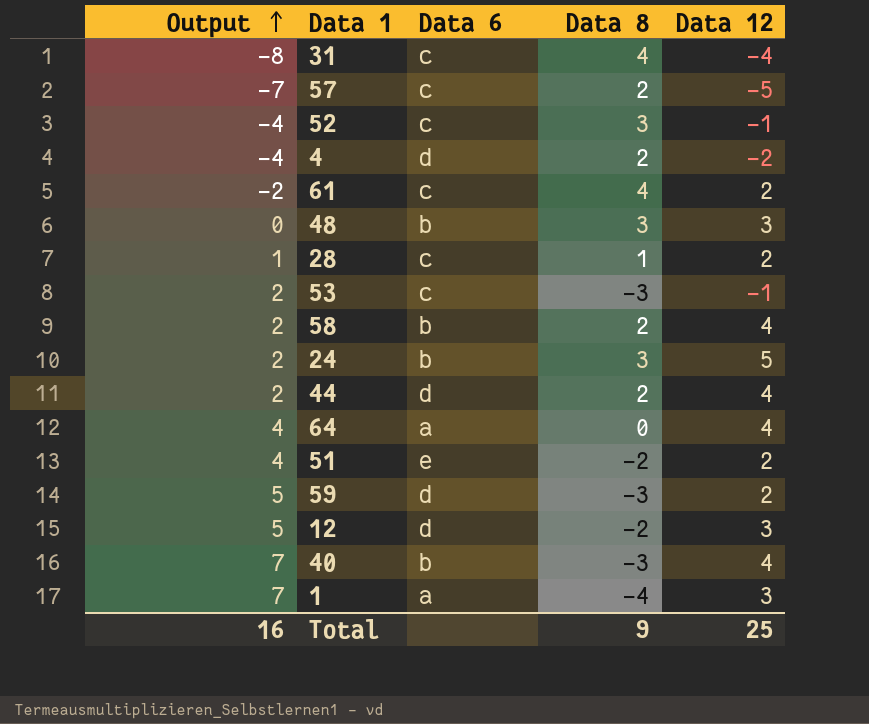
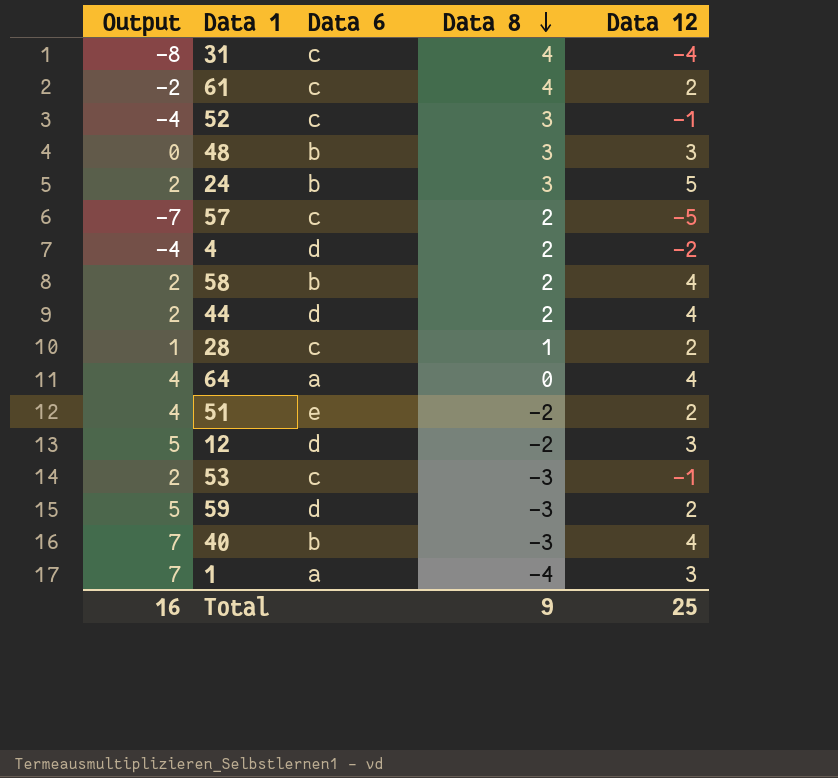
row order: Output ascending -> Data 8 descending

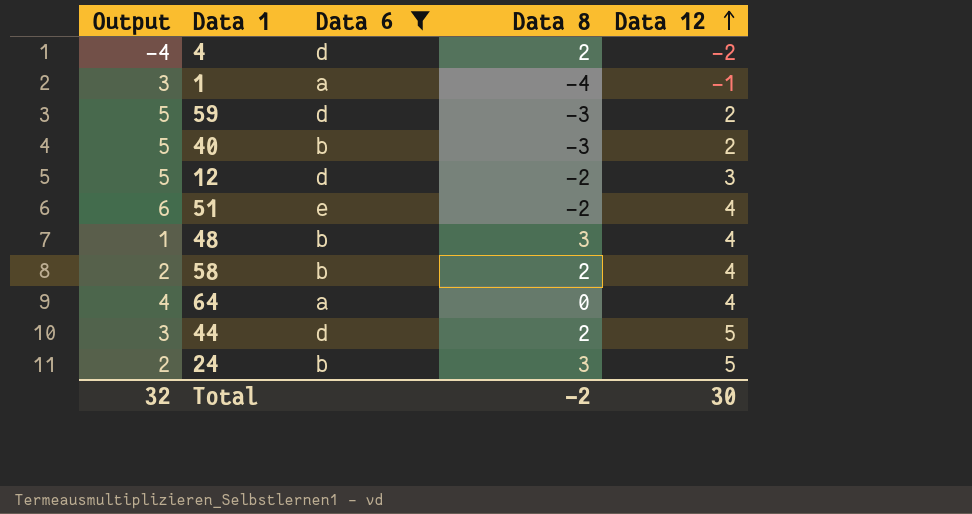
filter: none -> Data 6 != c
row order: Data 8 descending -> Data 12 ascending
1 | Output: 7 -> 3
1 | Data 12: 3 -> -1
40 | Output: 7 -> 5
40 | Data 12: 4 -> 2
51 | Output: 4 -> 6
51 | Data 12: 2 -> 4
48 | Output: 0 -> 1
48 | Data 12: 3 -> 4
44 | Output: 2 -> 3
44 | Data 12: 4 -> 5
Total | Output: 16 -> 32
Total | Data 8: 9 -> -2
Total | Data 12: 25 -> 30

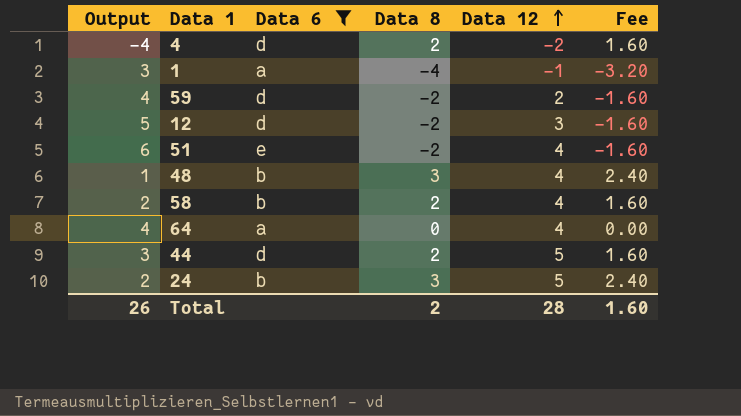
column Fee | formula: none -> [Data 8] * 0.8
row 40: 5 | b | -3 | 2 -> none
59 | Output: 5 -> 4
59 | Data 8: -3 -> -2
Total | Output: 32 -> 26
Total | Data 8: -2 -> 2
Total | Data 12: 30 -> 28

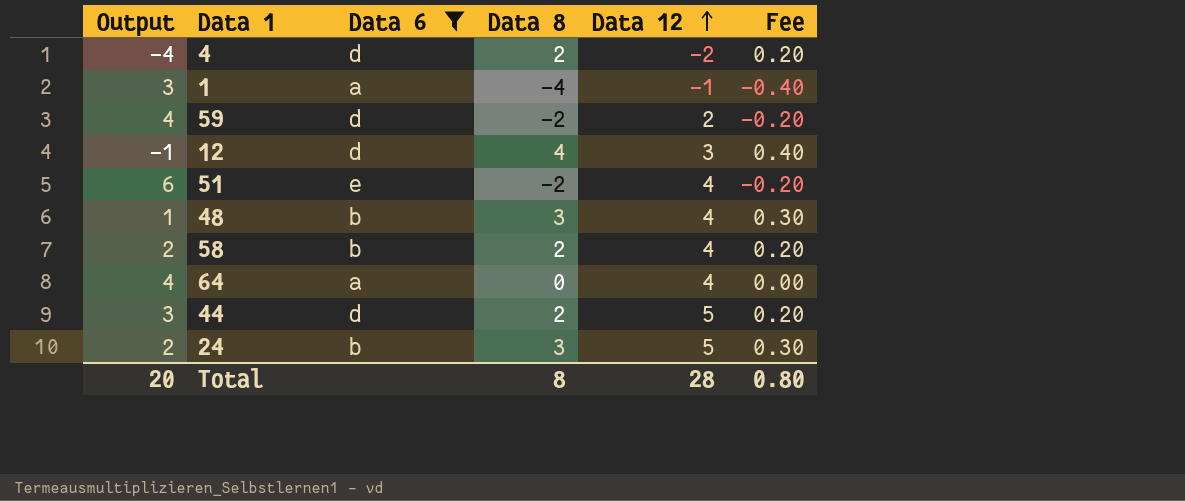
column Fee | formula: [Data 8] * 0.8 -> [Data 8] * 0.1
12 | Output: 5 -> -1
12 | Data 8: -2 -> 4
Total | Output: 26 -> 20
Total | Data 8: 2 -> 8
Total | Fee: 1.60 -> 0.80

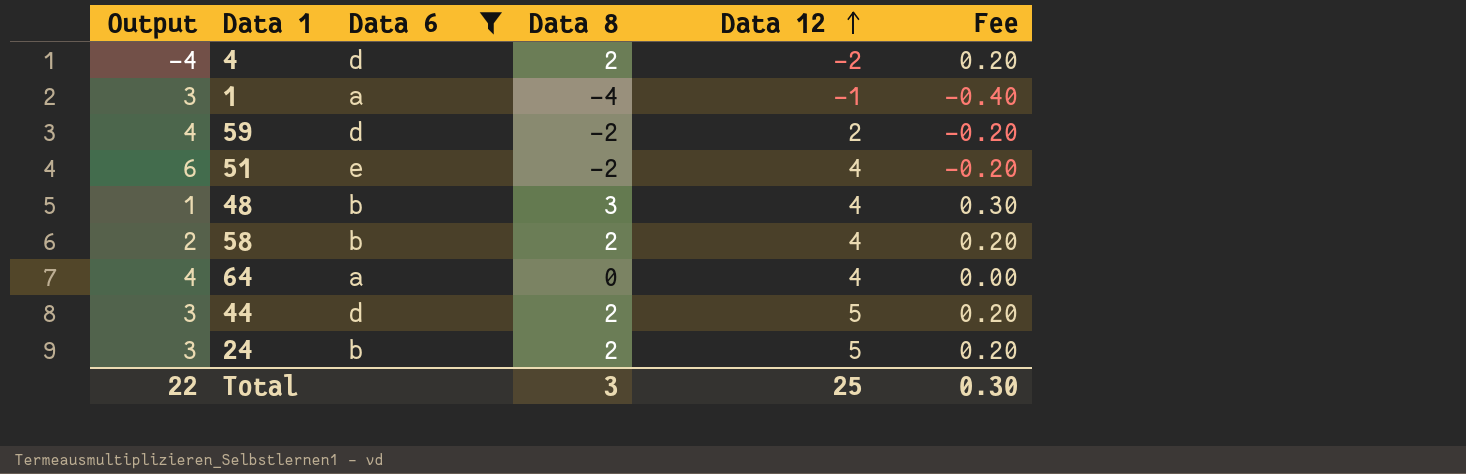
row 12: -1 | d | 4 | 3 | 0.40 -> none
24 | Output: 2 -> 3
24 | Data 8: 3 -> 2
24 | Fee: 0.30 -> 0.20
Total | Output: 20 -> 22
Total | Data 8: 8 -> 3
Total | Data 12: 28 -> 25
Total | Fee: 0.80 -> 0.30

